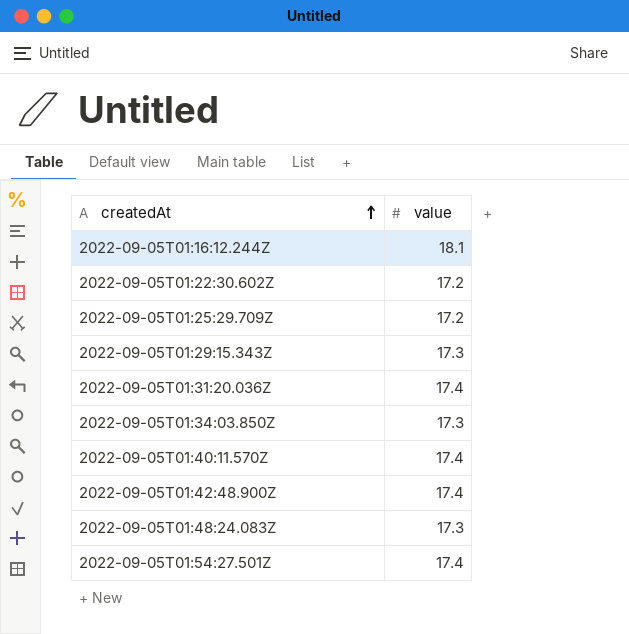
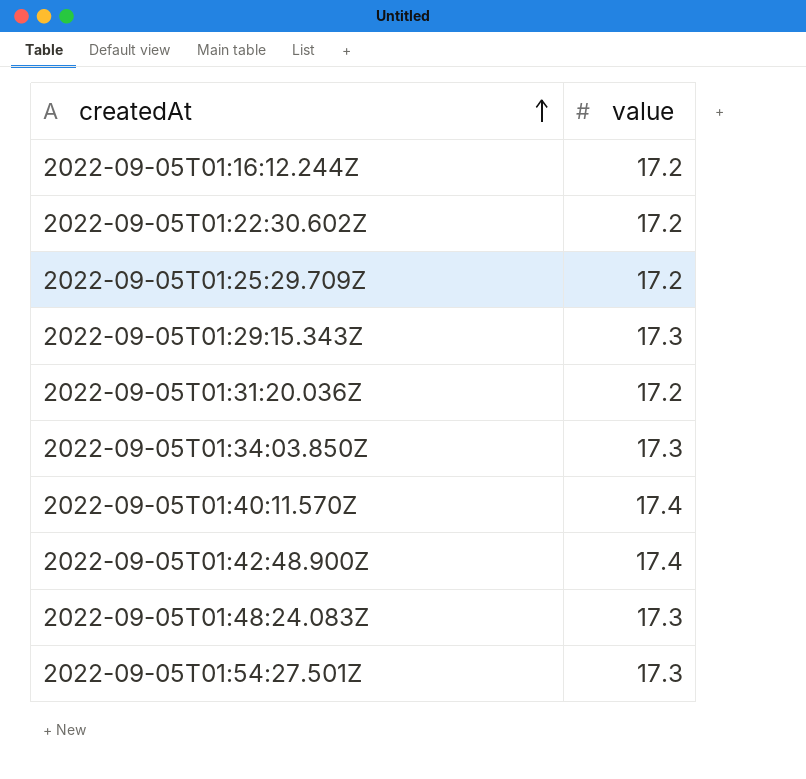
2022-09-05T01:16:12.244Z | value: 18.1 -> 17.2
2022-09-05T01:31:20.036Z | value: 17.4 -> 17.2
2022-09-05T01:54:27.501Z | value: 17.4 -> 17.3

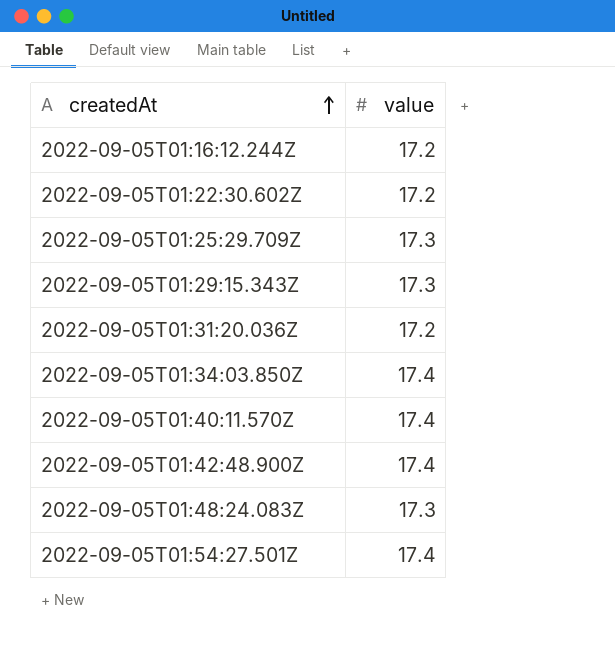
2022-09-05T01:25:29.709Z | value: 17.2 -> 17.3
2022-09-05T01:34:03.850Z | value: 17.3 -> 17.4
2022-09-05T01:54:27.501Z | value: 17.3 -> 17.4

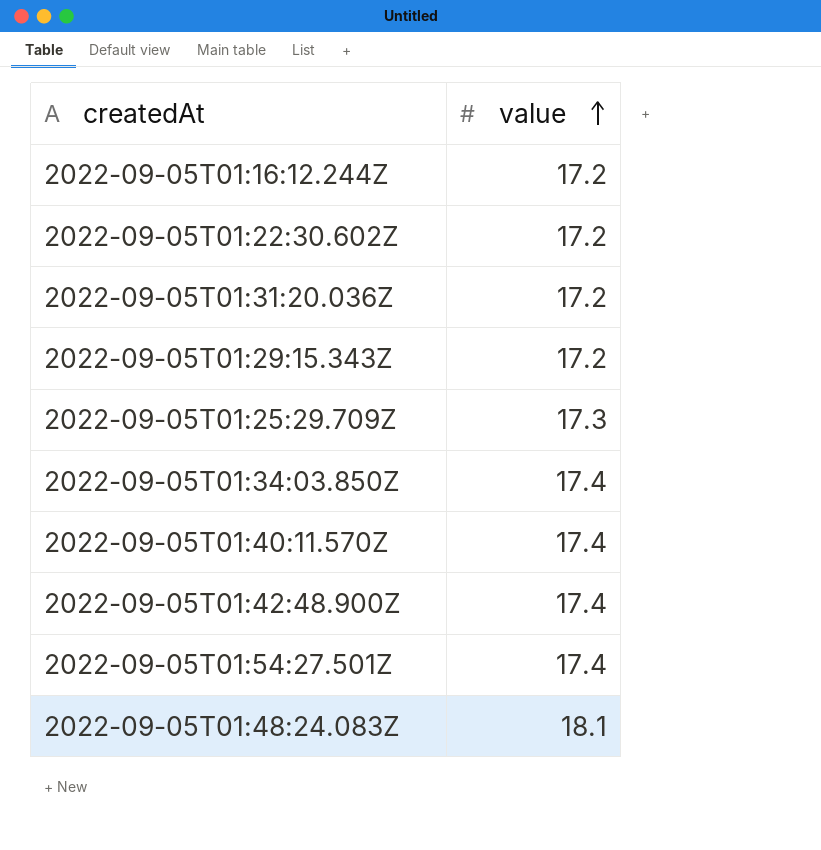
row order: createdAt ascending -> value ascending
2022-09-05T01:29:15.343Z | value: 17.3 -> 17.2
2022-09-05T01:48:24.083Z | value: 17.3 -> 18.1

